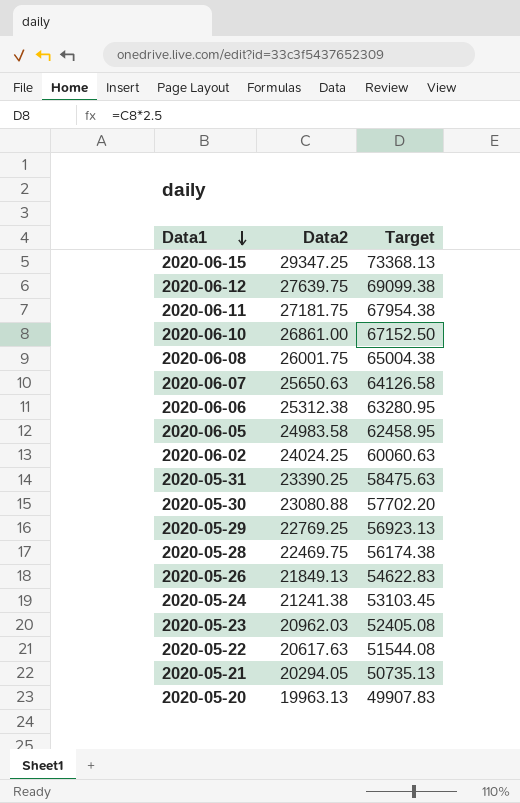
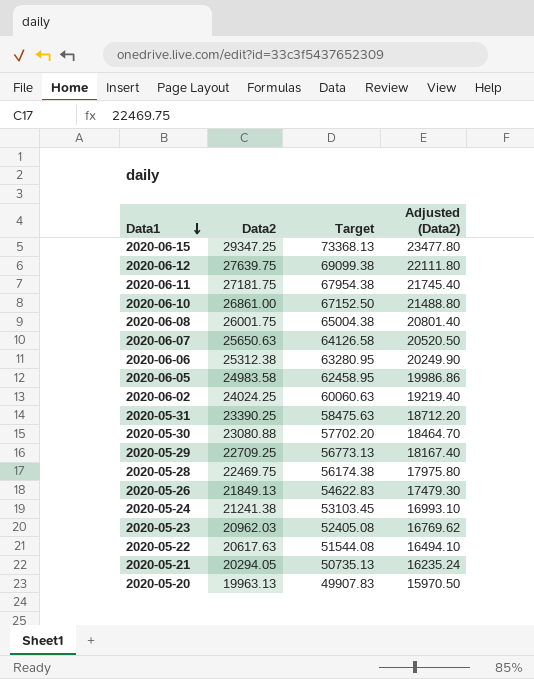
column Adjusted (Data2) | formula: none -> [Data2] * 0.8
2020-05-29 | Data2: 22769.25 -> 22709.25
2020-05-29 | Target: 56923.13 -> 56773.13

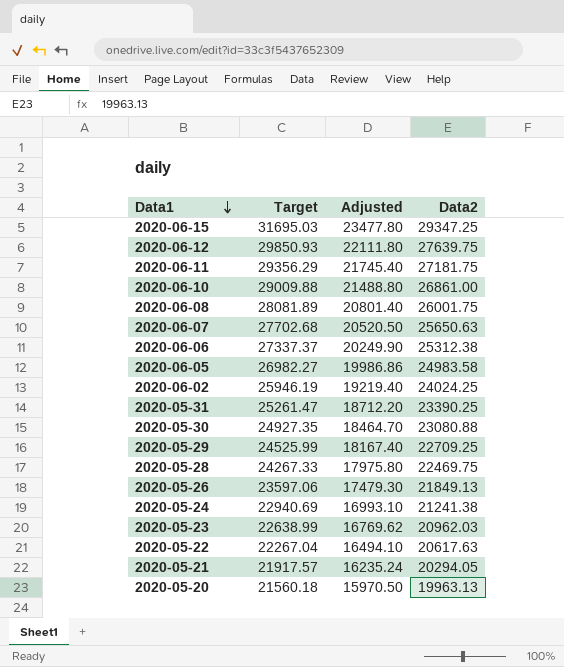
column Target | formula: [Data2] * 2.5 -> [Data2] * 1.08
column name: Adjusted (Data2) -> Adjusted
column Data2 | position: 2 -> 4

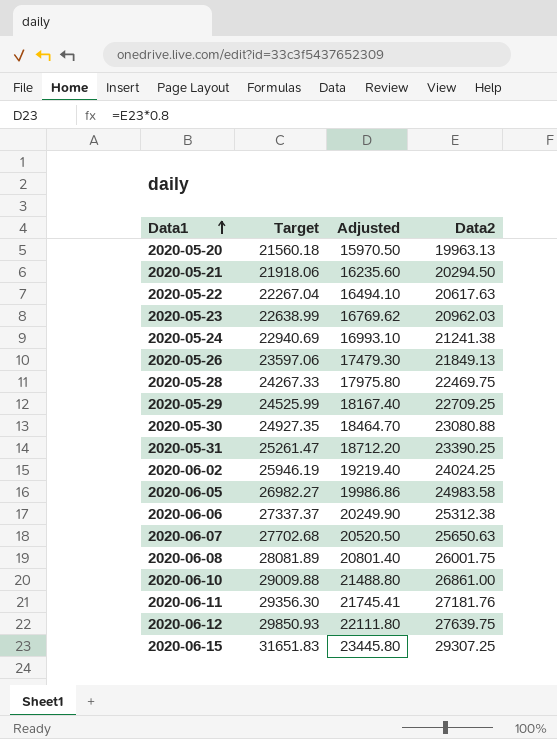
row order: Data1 descending -> Data1 ascending
2020-05-21 | Target: 21917.57 -> 21918.06
2020-05-21 | Adjusted: 16235.24 -> 16235.60
2020-05-21 | Data2: 20294.05 -> 20294.50
2020-06-11 | Target: 29356.29 -> 29356.30
2020-06-11 | Adjusted: 21745.40 -> 21745.41
2020-06-11 | Data2: 27181.75 -> 27181.76
2020-06-15 | Target: 31695.03 -> 31651.83
2020-06-15 | Adjusted: 23477.80 -> 23445.80
2020-06-15 | Data2: 29347.25 -> 29307.25

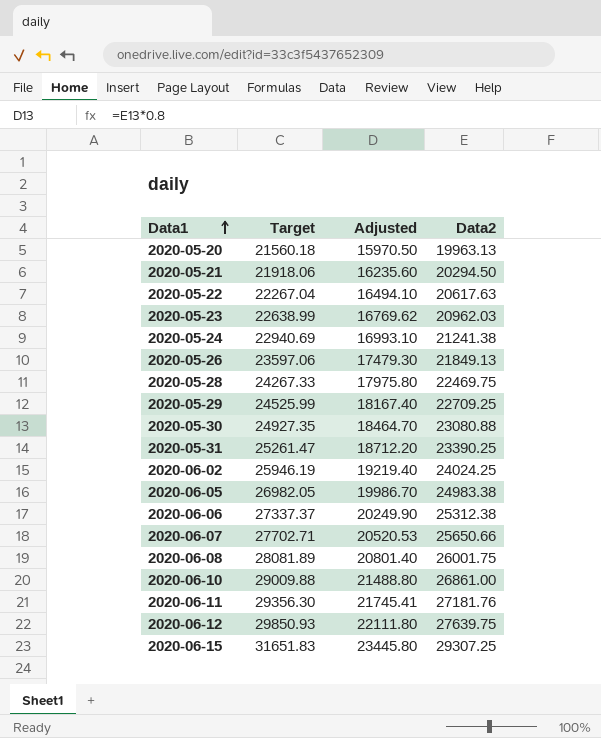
2020-06-05 | Target: 26982.27 -> 26982.05
2020-06-05 | Adjusted: 19986.86 -> 19986.70
2020-06-05 | Data2: 24983.58 -> 24983.38
2020-06-07 | Target: 27702.68 -> 27702.71
2020-06-07 | Adjusted: 20520.50 -> 20520.53
2020-06-07 | Data2: 25650.63 -> 25650.66

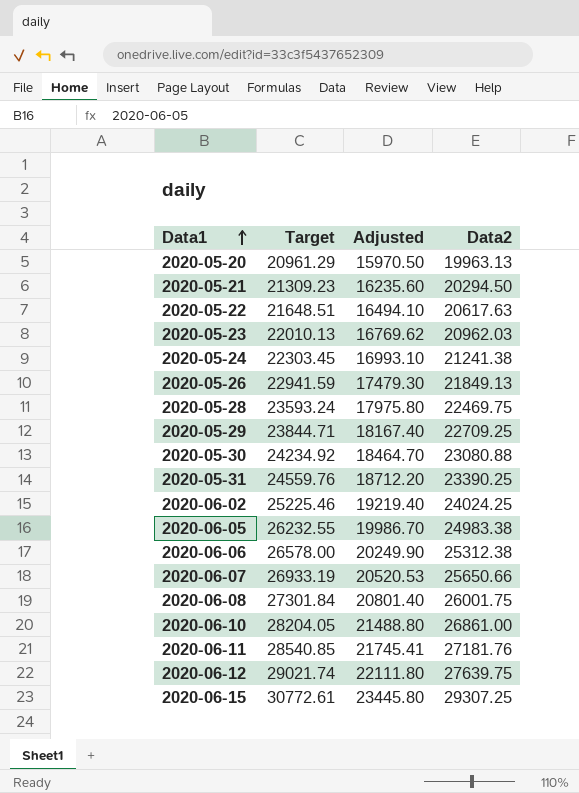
column Target | formula: [Data2] * 1.08 -> [Data2] * 1.05

